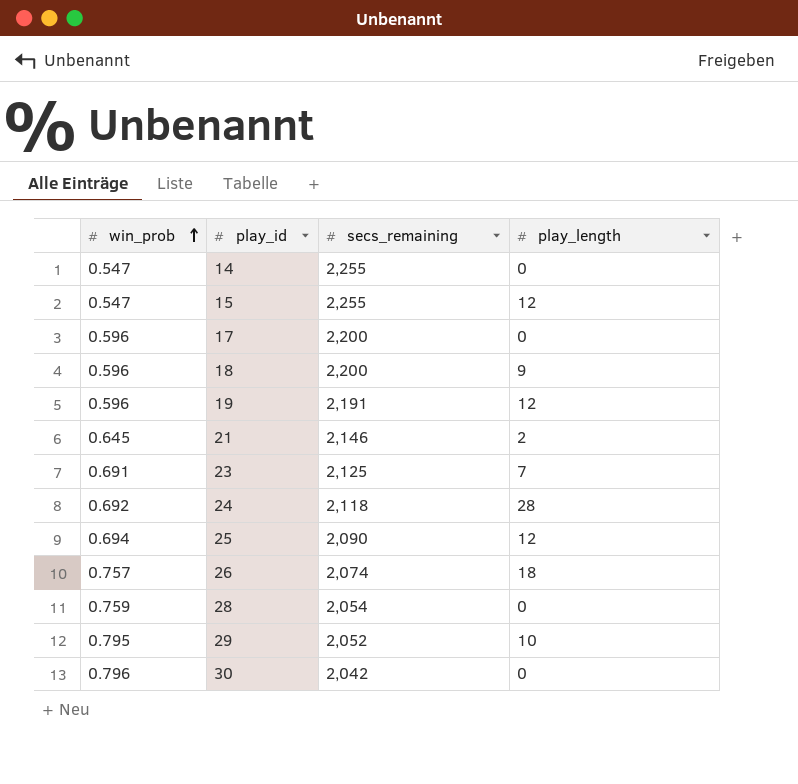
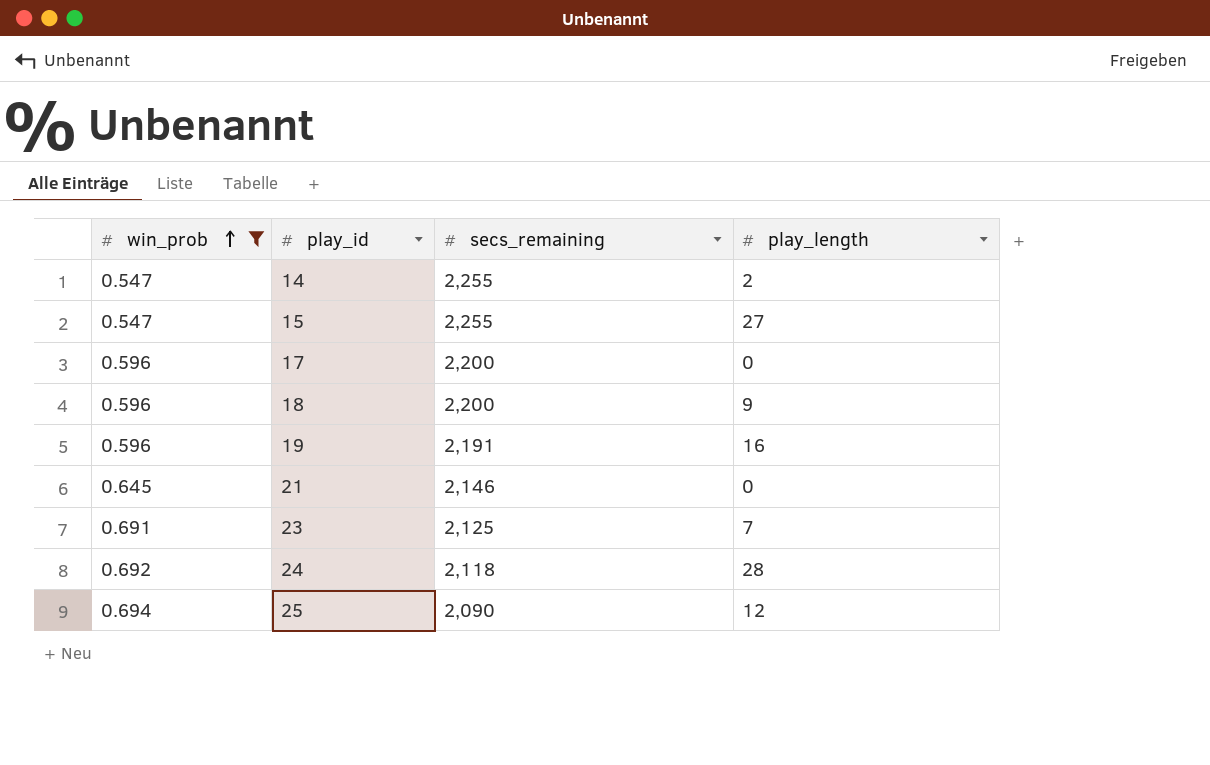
filter: none -> win_prob <= 0.694
14 | play_length: 0 -> 2
15 | play_length: 12 -> 27
19 | play_length: 12 -> 16
21 | play_length: 2 -> 0

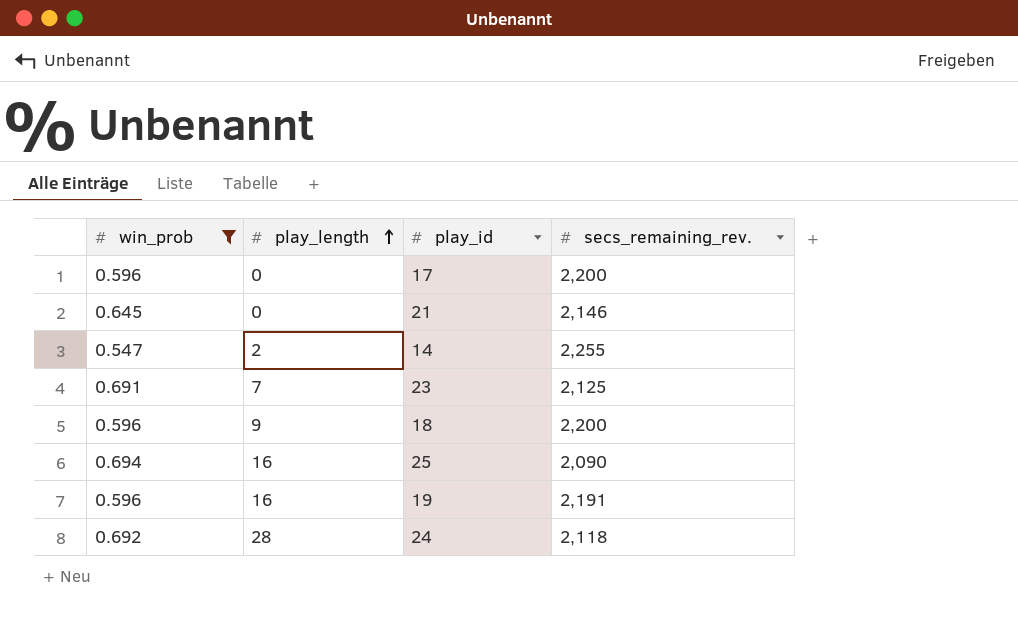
row order: win_prob ascending -> play_length ascending
column play_length | position: 4 -> 2
column name: secs_remaining -> secs_remaining_rev.
row 15: 0.547 | 2,255 | 27 -> none
25 | play_length: 12 -> 16

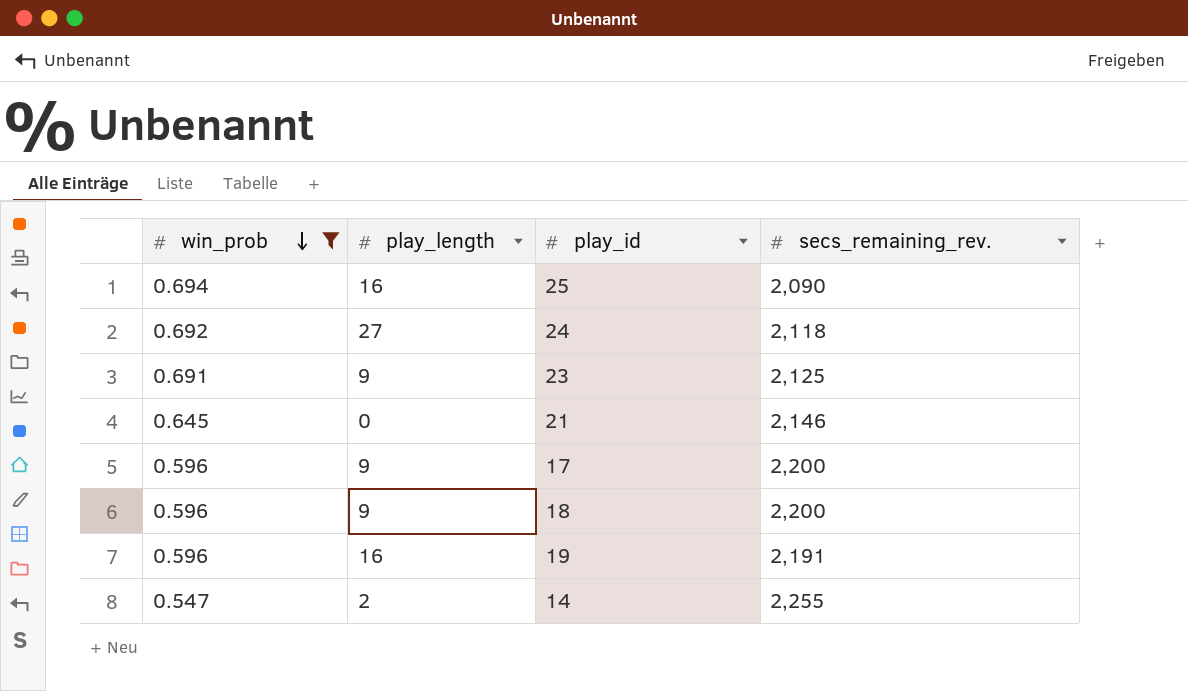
row order: play_length ascending -> win_prob descending
24 | play_length: 28 -> 27
23 | play_length: 7 -> 9
17 | play_length: 0 -> 9

